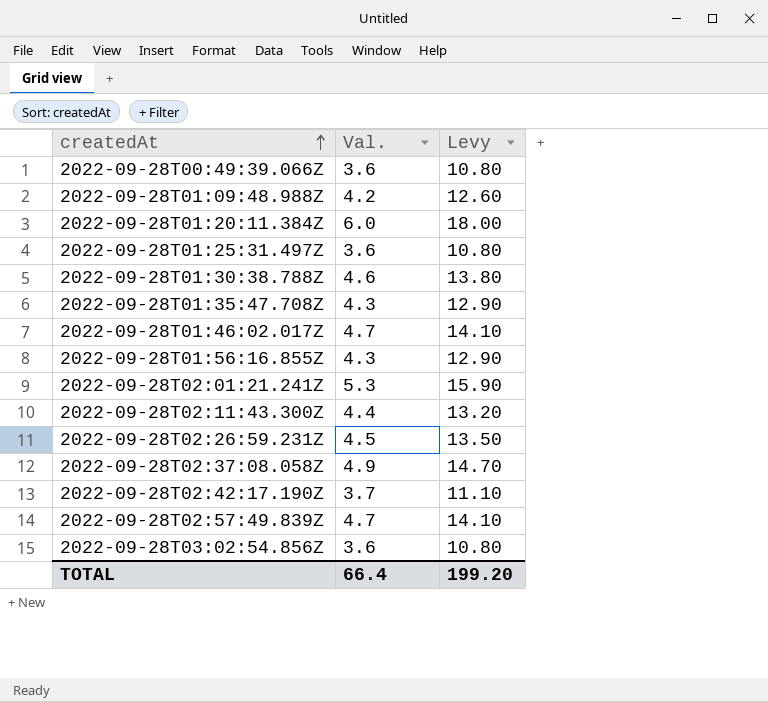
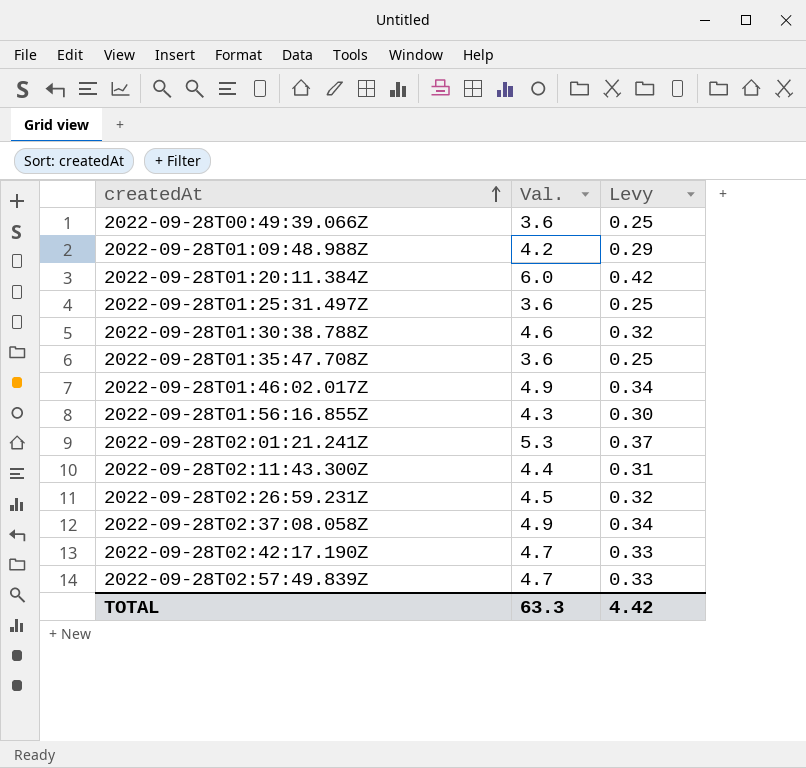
column Levy | formula: [Val.] * 3 -> [Val.] * 0.07
row 2022-09-28T03:02:54.856Z: 3.6 | 10.80 -> none
2022-09-28T01:35:47.708Z | Val.: 4.3 -> 3.6
2022-09-28T01:46:02.017Z | Val.: 4.7 -> 4.9
2022-09-28T02:42:17.190Z | Val.: 3.7 -> 4.7
TOTAL | Val.: 66.4 -> 63.3
TOTAL | Levy: 199.20 -> 4.42

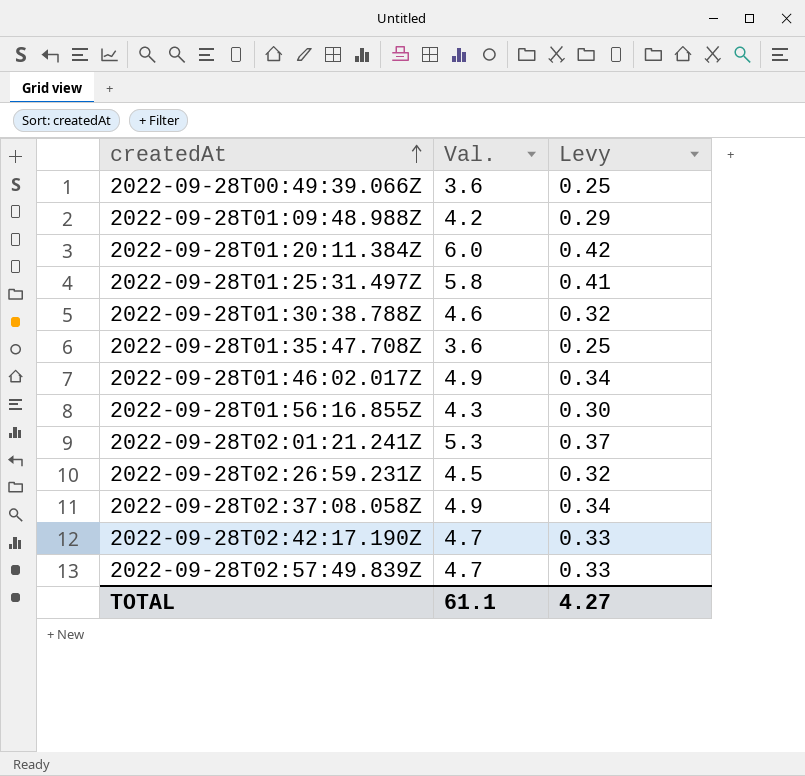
row 2022-09-28T02:11:43.300Z: 4.4 | 0.31 -> none
2022-09-28T01:25:31.497Z | Val.: 3.6 -> 5.8
2022-09-28T01:25:31.497Z | Levy: 0.25 -> 0.41
TOTAL | Val.: 63.3 -> 61.1
TOTAL | Levy: 4.42 -> 4.27

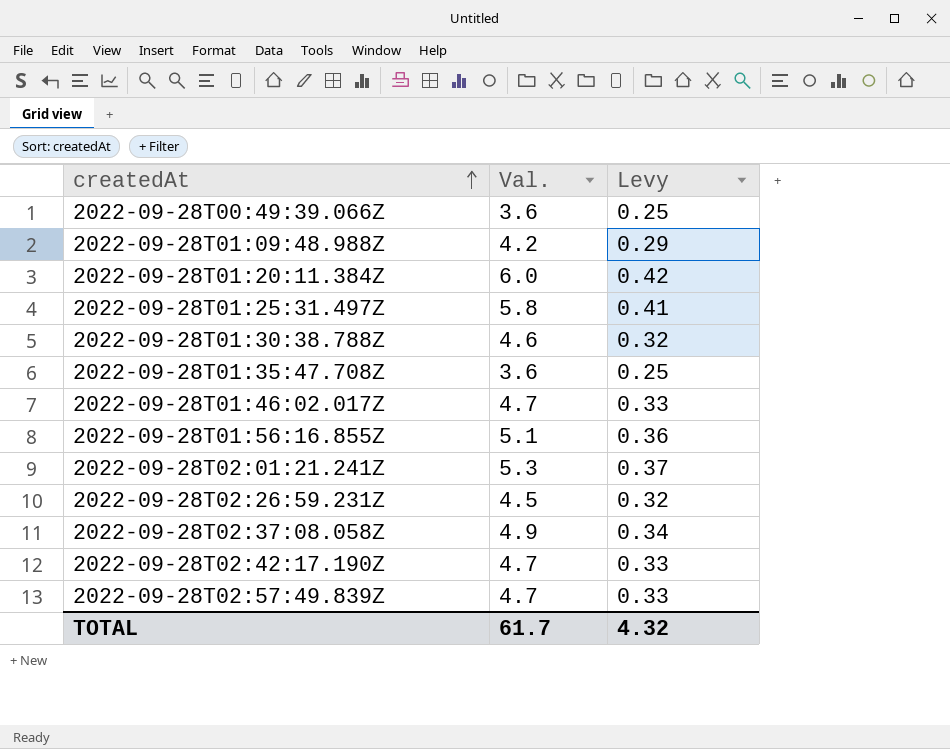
2022-09-28T01:46:02.017Z | Val.: 4.9 -> 4.7
2022-09-28T01:46:02.017Z | Levy: 0.34 -> 0.33
2022-09-28T01:56:16.855Z | Val.: 4.3 -> 5.1
2022-09-28T01:56:16.855Z | Levy: 0.30 -> 0.36
TOTAL | Val.: 61.1 -> 61.7
TOTAL | Levy: 4.27 -> 4.32

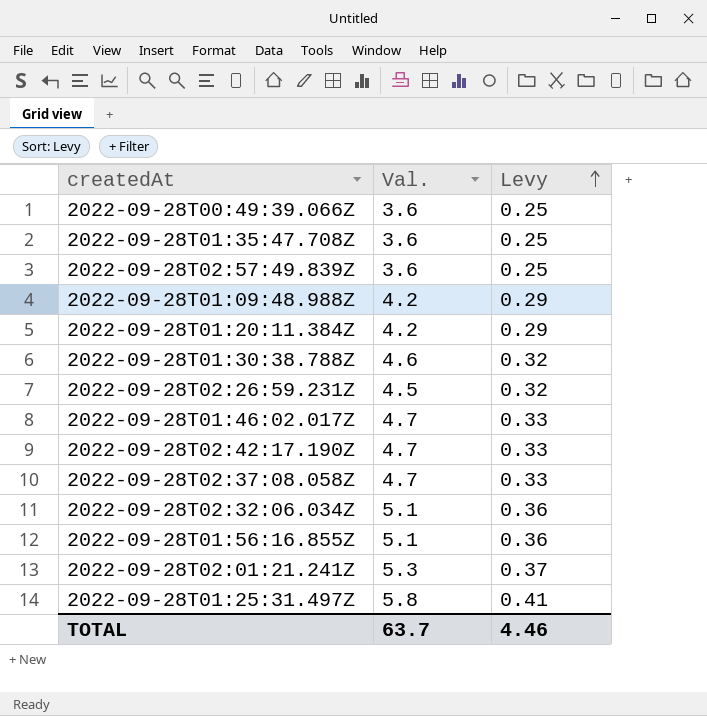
row order: createdAt ascending -> Levy ascending
2022-09-28T02:57:49.839Z | Val.: 4.7 -> 3.6
2022-09-28T02:57:49.839Z | Levy: 0.33 -> 0.25
2022-09-28T01:20:11.384Z | Val.: 6.0 -> 4.2
2022-09-28T01:20:11.384Z | Levy: 0.42 -> 0.29
2022-09-28T02:37:08.058Z | Val.: 4.9 -> 4.7
2022-09-28T02:37:08.058Z | Levy: 0.34 -> 0.33
row 2022-09-28T02:32:06.034Z: none -> 5.1 | 0.36
TOTAL | Val.: 61.7 -> 63.7
TOTAL | Levy: 4.32 -> 4.46

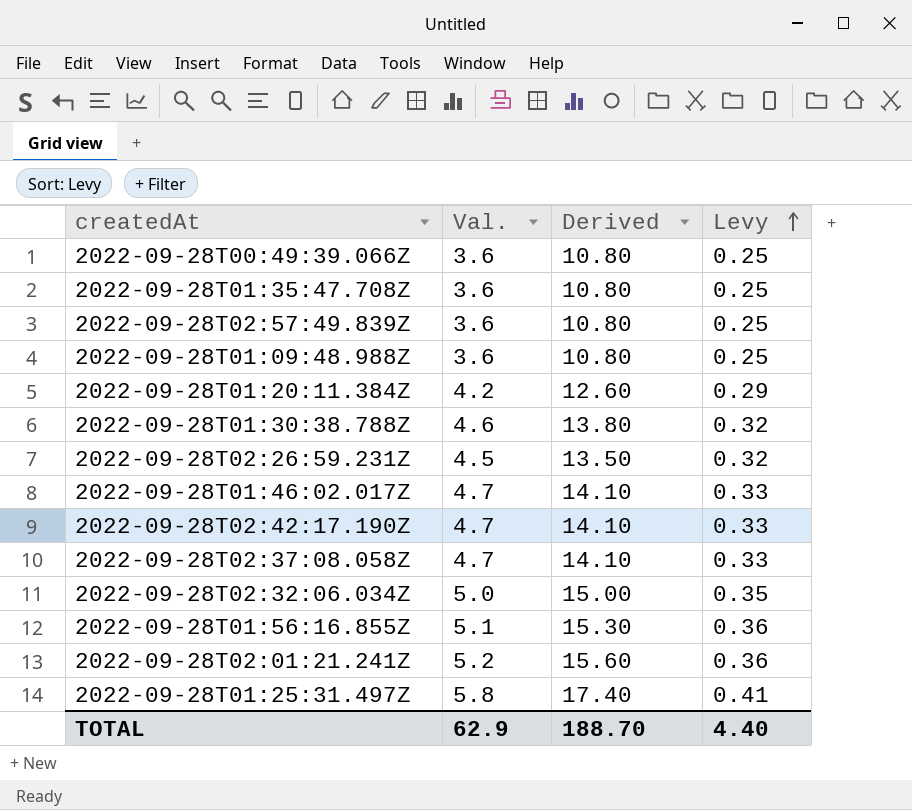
column Derived | formula: none -> [Val.] * 3
2022-09-28T01:09:48.988Z | Val.: 4.2 -> 3.6
2022-09-28T01:09:48.988Z | Levy: 0.29 -> 0.25
2022-09-28T02:32:06.034Z | Val.: 5.1 -> 5.0
2022-09-28T02:32:06.034Z | Levy: 0.36 -> 0.35
2022-09-28T02:01:21.241Z | Val.: 5.3 -> 5.2
2022-09-28T02:01:21.241Z | Levy: 0.37 -> 0.36
TOTAL | Val.: 63.7 -> 62.9
TOTAL | Levy: 4.46 -> 4.40

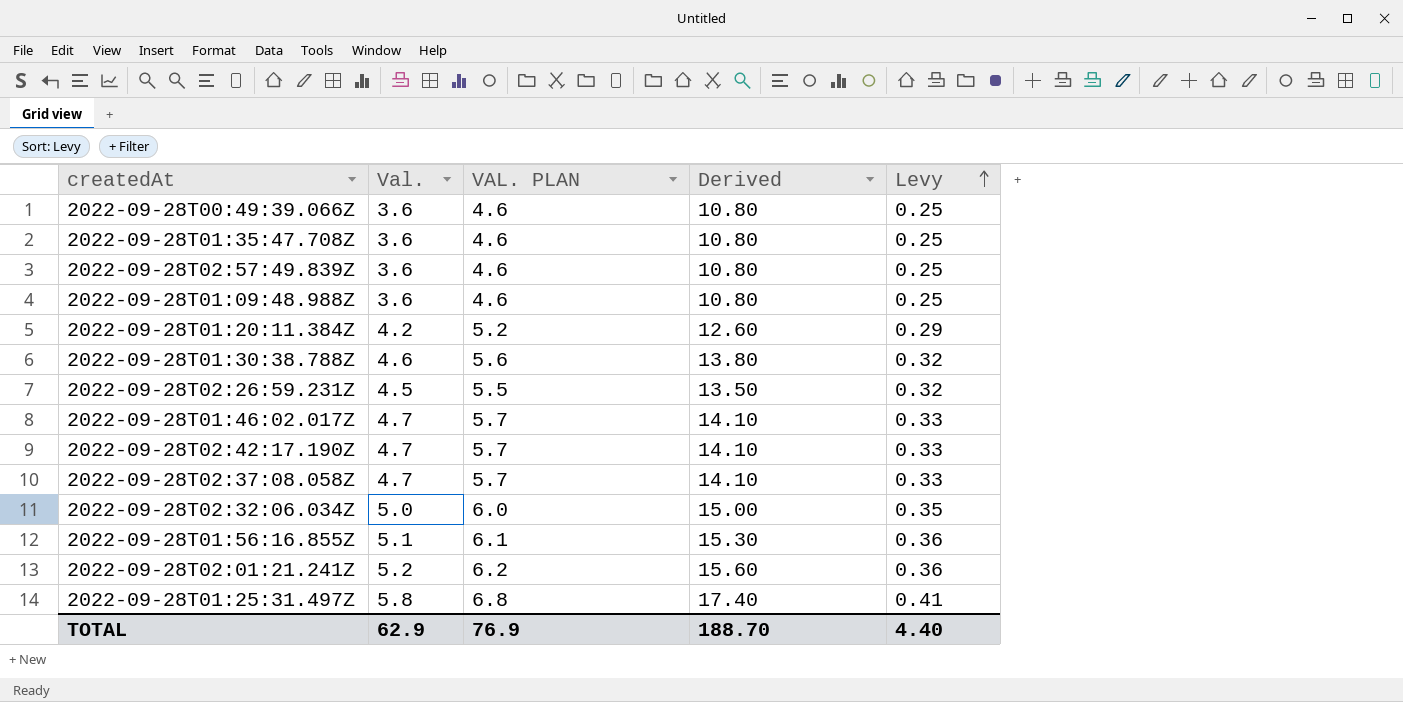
column VAL. PLAN | formula: none -> [Val.] + 1

